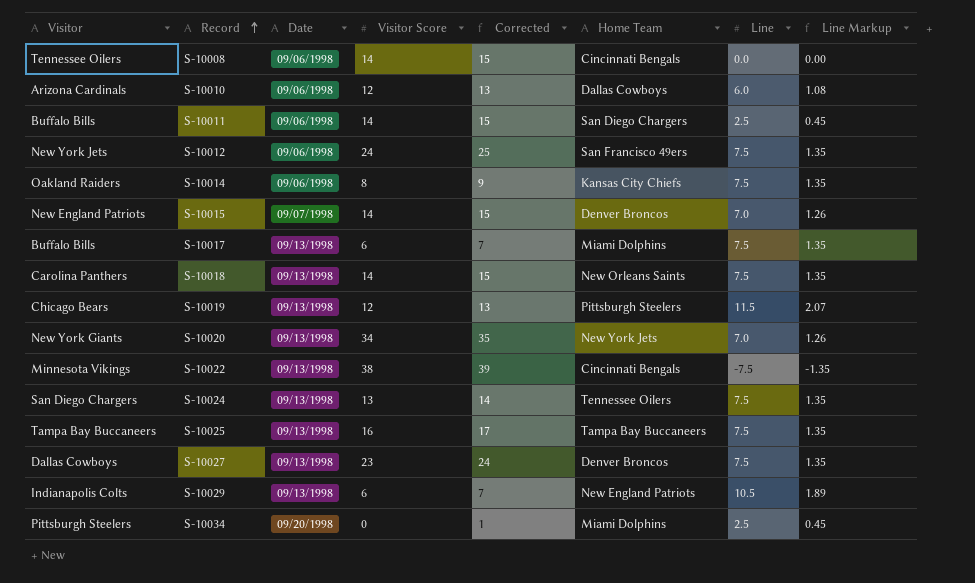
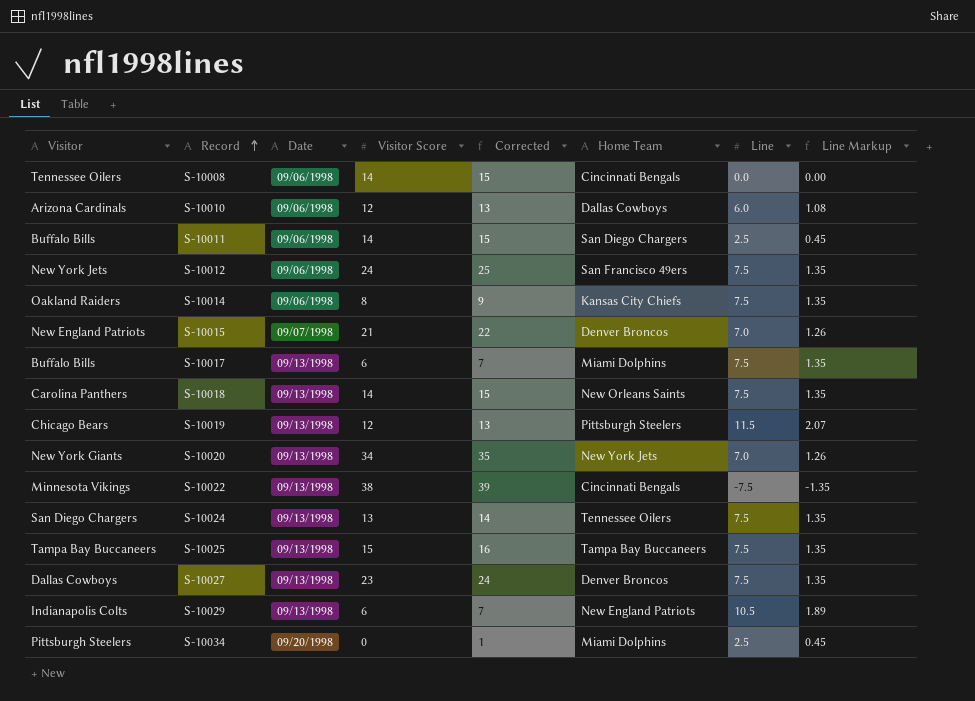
S-10015 | Visitor Score: 14 -> 21
S-10015 | Corrected: 15 -> 22
S-10025 | Visitor Score: 16 -> 15
S-10025 | Corrected: 17 -> 16

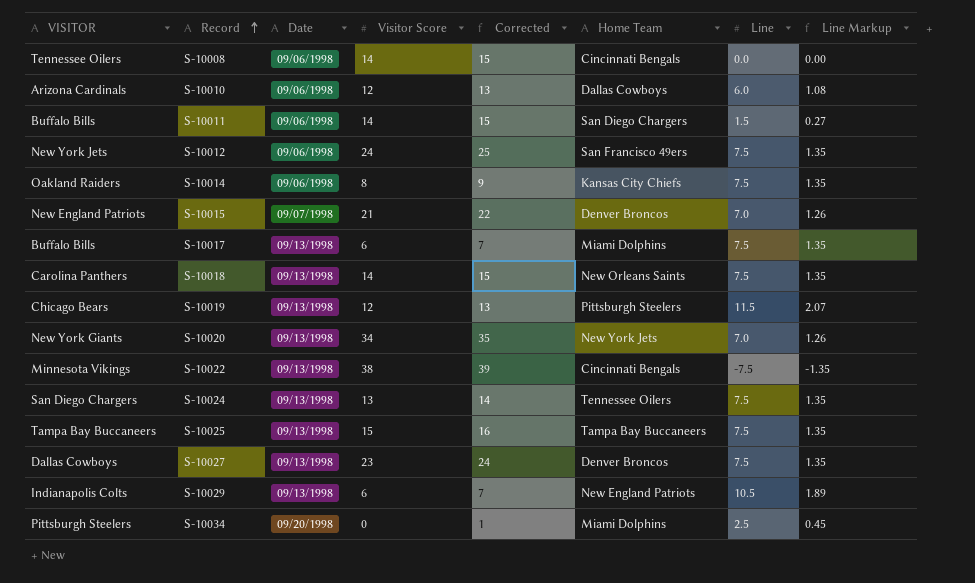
column name: Visitor -> VISITOR
S-10011 | Line: 2.5 -> 1.5
S-10011 | Line Markup: 0.45 -> 0.27

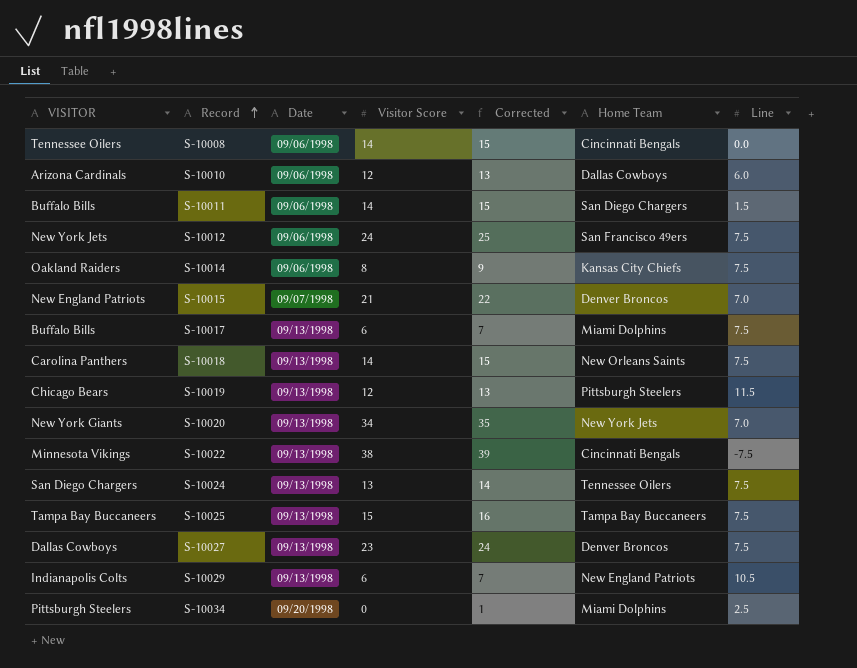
column Line Markup | formula: [Line] * 0.18 -> none

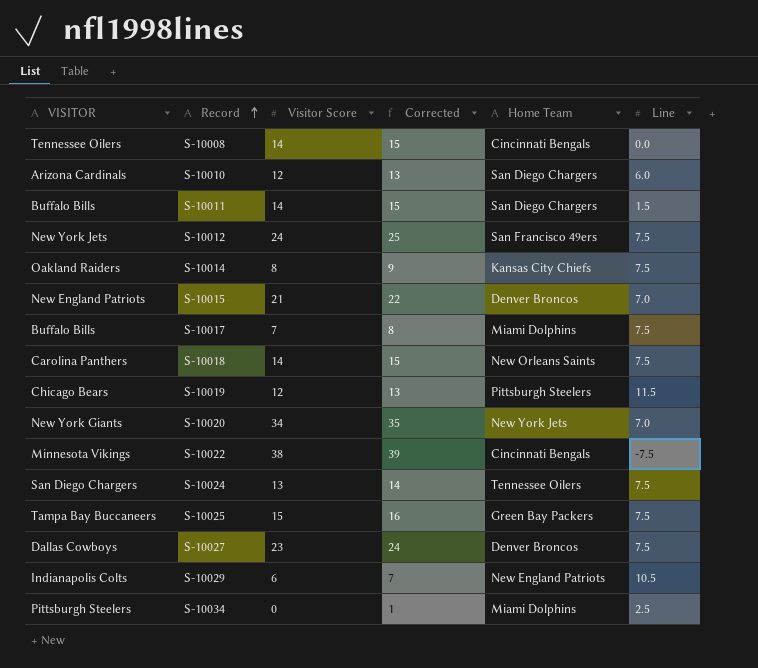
column Date | position: 3 -> none
S-10010 | Home Team: Dallas Cowboys -> San Diego Chargers
S-10017 | Visitor Score: 6 -> 7
S-10017 | Corrected: 7 -> 8
S-10025 | Home Team: Tampa Bay Buccaneers -> Green Bay Packers

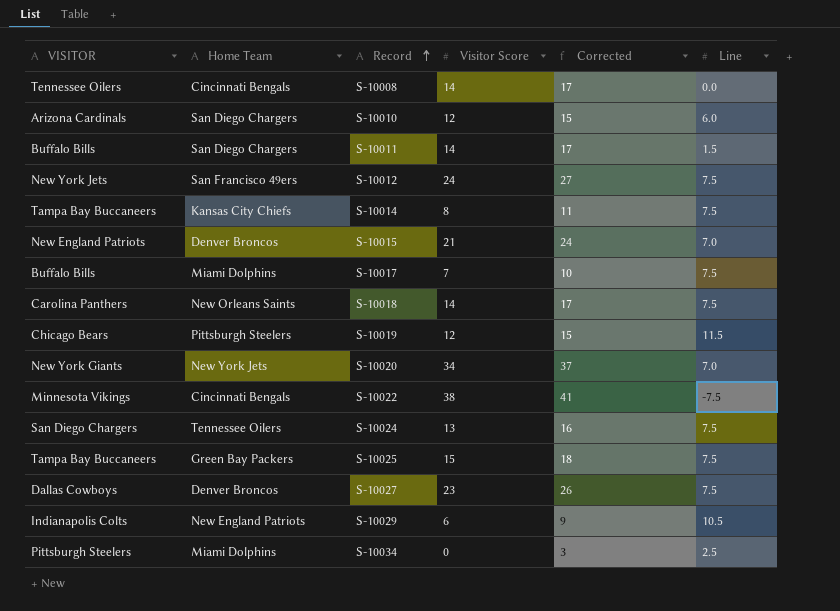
column Home Team | position: 5 -> 2
column Corrected | formula: [Visitor Score] + 1 -> [Visitor Score] + 3
S-10014 | VISITOR: Oakland Raiders -> Tampa Bay Buccaneers

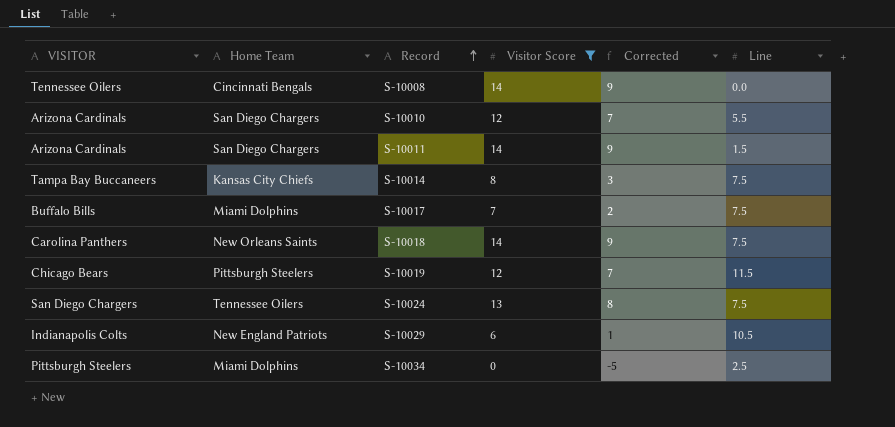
filter: none -> Visitor Score <= 14
column Corrected | formula: [Visitor Score] + 3 -> [Visitor Score] - 5
S-10010 | Line: 6.0 -> 5.5
S-10011 | VISITOR: Buffalo Bills -> Arizona Cardinals

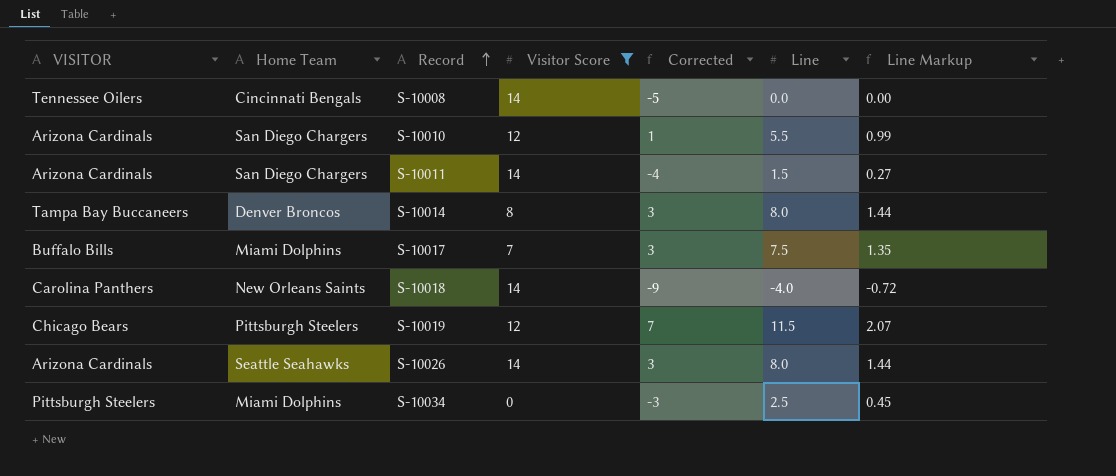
column Corrected | formula: [Visitor Score] - 5 -> [Line] - 5
column Line Markup | formula: none -> [Line] * 0.18
row S-10024: San Diego Chargers | Tennessee Oilers | 13 | 8 | 7.5 -> none
row S-10029: Indianapolis Colts | New England Patriots | 6 | 1 | 10.5 -> none
S-10014 | Home Team: Kansas City Chiefs -> Denver Broncos
S-10014 | Line: 7.5 -> 8.0
S-10018 | Line: 7.5 -> -4.0
row S-10026: none -> Arizona Cardinals | Seattle Seahawks | 14 | 3 | 8.0 | 1.44

